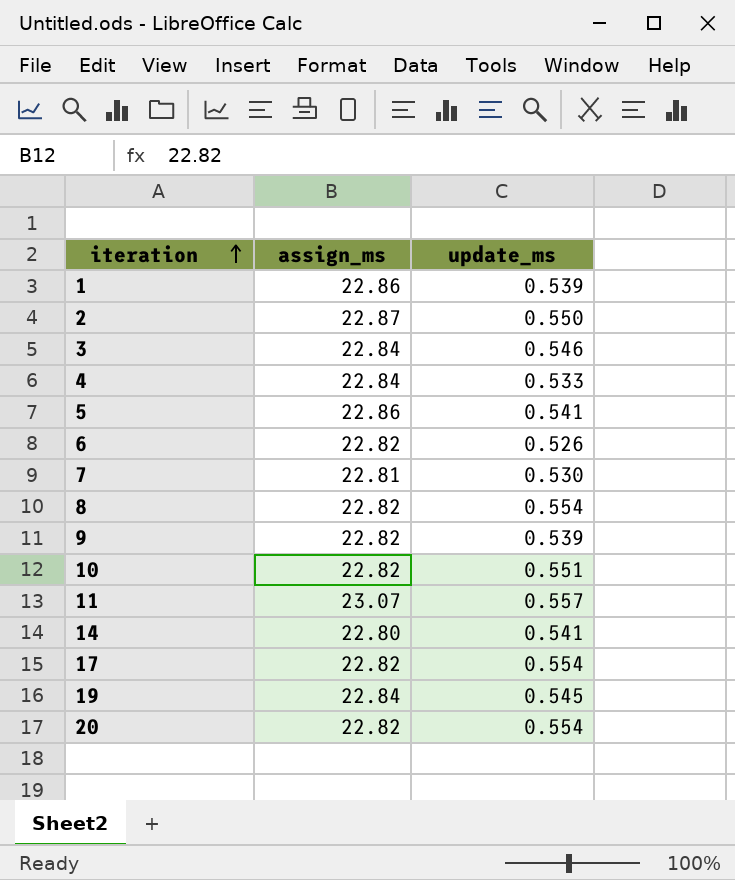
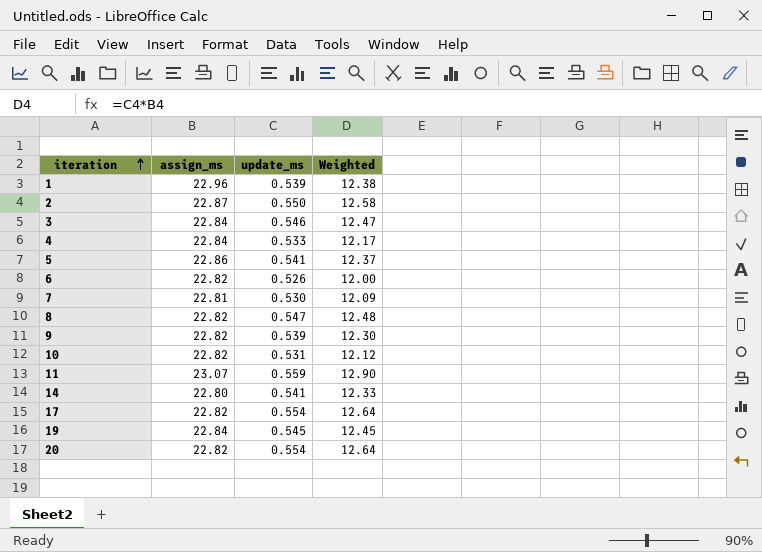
column Weighted | formula: none -> [assign_ms] * [update_ms]
1 | assign_ms: 22.86 -> 22.96
8 | update_ms: 0.554 -> 0.547
10 | update_ms: 0.551 -> 0.531
11 | update_ms: 0.557 -> 0.559

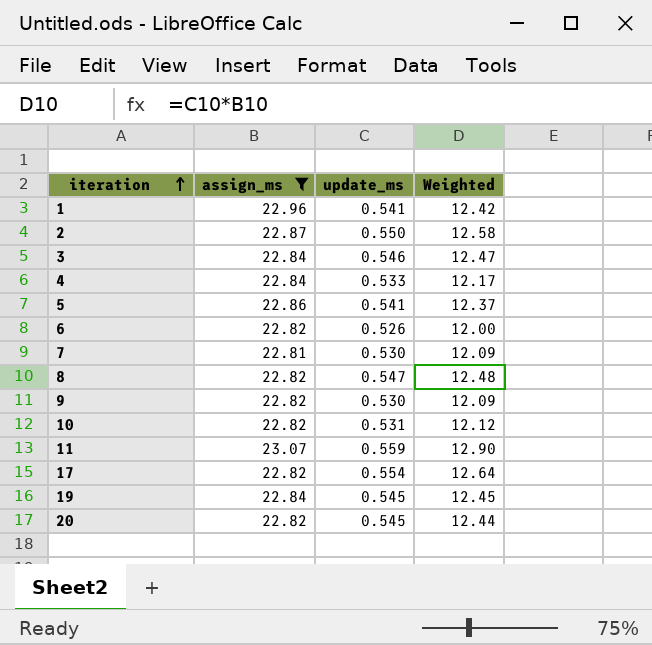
filter: none -> assign_ms != 22.80
1 | update_ms: 0.539 -> 0.541
1 | Weighted: 12.38 -> 12.42
9 | update_ms: 0.539 -> 0.530
9 | Weighted: 12.30 -> 12.09
20 | update_ms: 0.554 -> 0.545
20 | Weighted: 12.64 -> 12.44

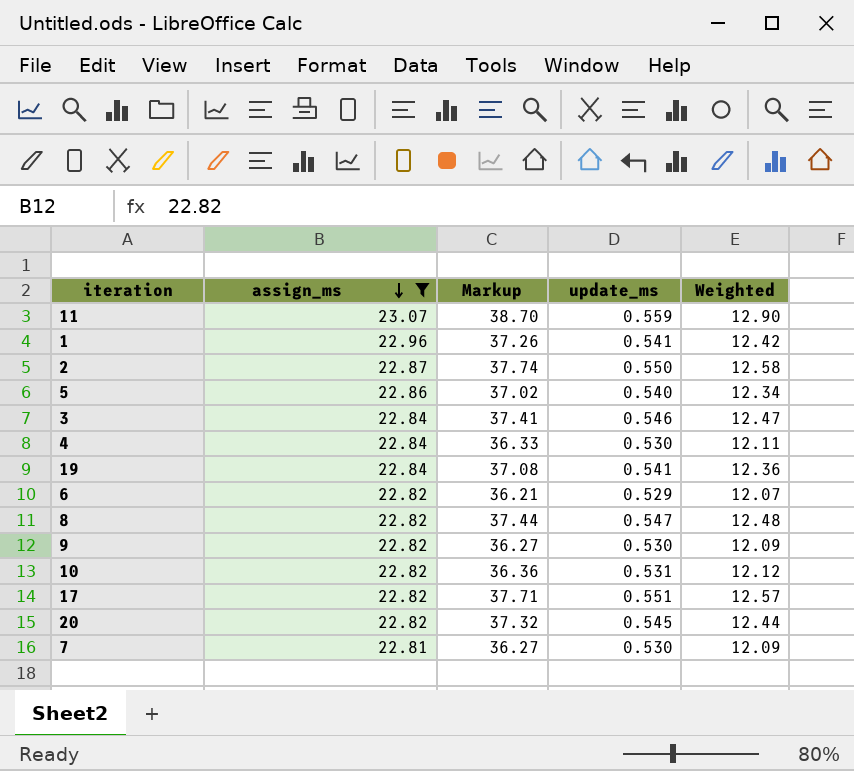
row order: iteration ascending -> assign_ms descending
column Markup | formula: none -> [Weighted] * 3
5 | update_ms: 0.541 -> 0.540
5 | Weighted: 12.37 -> 12.34
4 | update_ms: 0.533 -> 0.530
4 | Weighted: 12.17 -> 12.11
19 | update_ms: 0.545 -> 0.541
19 | Weighted: 12.45 -> 12.36
6 | update_ms: 0.526 -> 0.529
6 | Weighted: 12.00 -> 12.07
17 | update_ms: 0.554 -> 0.551
17 | Weighted: 12.64 -> 12.57

